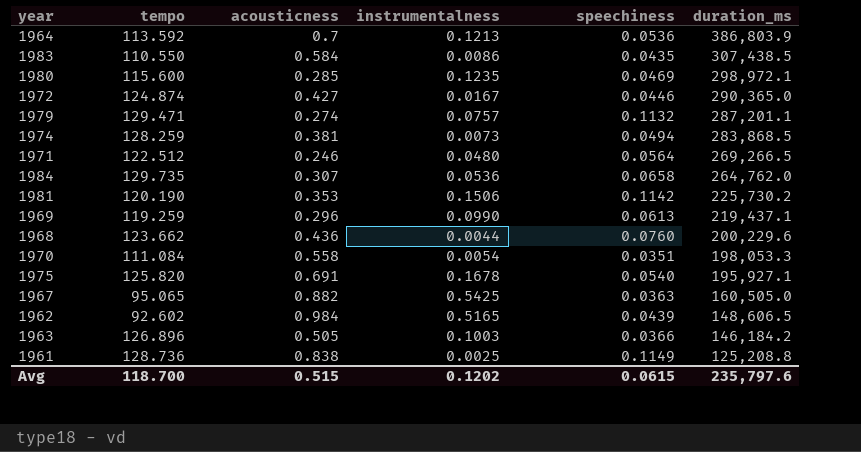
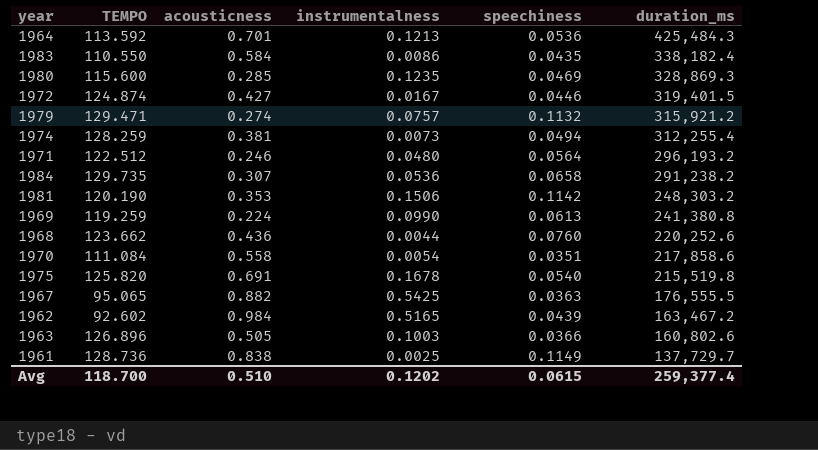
column name: tempo -> TEMPO
1964 | acousticness: 0.7 -> 0.701
1964 | duration_ms: 386,803.9 -> 425,484.3
1983 | duration_ms: 307,438.5 -> 338,182.4
1980 | duration_ms: 298,972.1 -> 328,869.3
1972 | duration_ms: 290,365.0 -> 319,401.5
1979 | duration_ms: 287,201.1 -> 315,921.2
1974 | duration_ms: 283,868.5 -> 312,255.4
1971 | duration_ms: 269,266.5 -> 296,193.2
1984 | duration_ms: 264,762.0 -> 291,238.2
1981 | duration_ms: 225,730.2 -> 248,303.2
1969 | acousticness: 0.296 -> 0.224
1969 | duration_ms: 219,437.1 -> 241,380.8
1968 | duration_ms: 200,229.6 -> 220,252.6
1970 | duration_ms: 198,053.3 -> 217,858.6
1975 | duration_ms: 195,927.1 -> 215,519.8
1967 | duration_ms: 160,505.0 -> 176,555.5
1962 | duration_ms: 148,606.5 -> 163,467.2
1963 | duration_ms: 146,184.2 -> 160,802.6
1961 | duration_ms: 125,208.8 -> 137,729.7
Avg | acousticness: 0.515 -> 0.510
Avg | duration_ms: 235,797.6 -> 259,377.4

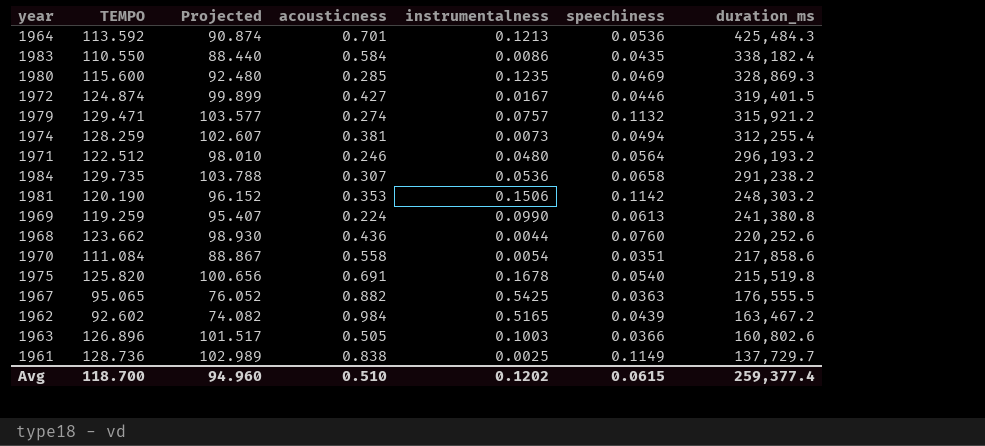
column Projected | formula: none -> [TEMPO] * 0.8

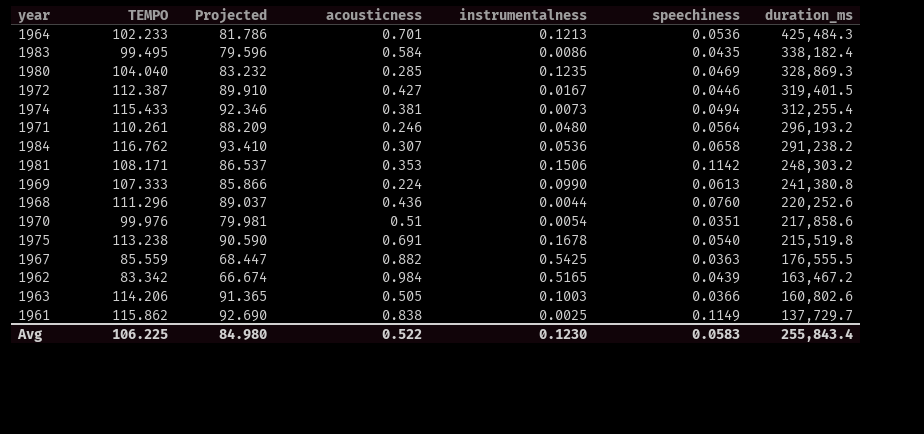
row 1979: 129.471 | 103.577 | 0.274 | 0.0757 | 0.1132 | 315,921.2 -> none
1964 | TEMPO: 113.592 -> 102.233
1964 | Projected: 90.874 -> 81.786
1983 | TEMPO: 110.550 -> 99.495
1983 | Projected: 88.440 -> 79.596
1980 | TEMPO: 115.600 -> 104.040
1980 | Projected: 92.480 -> 83.232
1972 | TEMPO: 124.874 -> 112.387
1972 | Projected: 99.899 -> 89.910
1974 | TEMPO: 128.259 -> 115.433
1974 | Projected: 102.607 -> 92.346
1971 | TEMPO: 122.512 -> 110.261
1971 | Projected: 98.010 -> 88.209
1984 | TEMPO: 129.735 -> 116.762
1984 | Projected: 103.788 -> 93.410
1981 | TEMPO: 120.190 -> 108.171
1981 | Projected: 96.152 -> 86.537
1969 | TEMPO: 119.259 -> 107.333
1969 | Projected: 95.407 -> 85.866
1968 | TEMPO: 123.662 -> 111.296
1968 | Projected: 98.930 -> 89.037
1970 | TEMPO: 111.084 -> 99.976
1970 | Projected: 88.867 -> 79.981
1970 | acousticness: 0.558 -> 0.51
1975 | TEMPO: 125.820 -> 113.238
1975 | Projected: 100.656 -> 90.590
1967 | TEMPO: 95.065 -> 85.559
1967 | Projected: 76.052 -> 68.447
1962 | TEMPO: 92.602 -> 83.342
1962 | Projected: 74.082 -> 66.674
1963 | TEMPO: 126.896 -> 114.206
1963 | Projected: 101.517 -> 91.365
1961 | TEMPO: 128.736 -> 115.862
1961 | Projected: 102.989 -> 92.690
Avg | TEMPO: 118.700 -> 106.225
Avg | Projected: 94.960 -> 84.980
Avg | acousticness: 0.510 -> 0.522
Avg | instrumentalness: 0.1202 -> 0.1230
Avg | speechiness: 0.0615 -> 0.0583
Avg | duration_ms: 259,377.4 -> 255,843.4

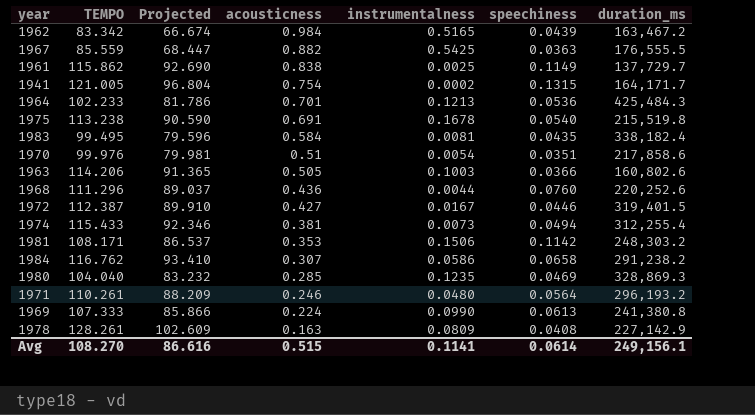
row order: duration_ms descending -> acousticness descending
row 1941: none -> 121.005 | 96.804 | 0.754 | 0.0002 | 0.1315 | 164,171.7
1983 | instrumentalness: 0.0086 -> 0.0081
1984 | instrumentalness: 0.0536 -> 0.0586
row 1978: none -> 128.261 | 102.609 | 0.163 | 0.0809 | 0.0408 | 227,142.9
Avg | TEMPO: 106.225 -> 108.270
Avg | Projected: 84.980 -> 86.616
Avg | acousticness: 0.522 -> 0.515
Avg | instrumentalness: 0.1230 -> 0.1141
Avg | speechiness: 0.0583 -> 0.0614
Avg | duration_ms: 255,843.4 -> 249,156.1

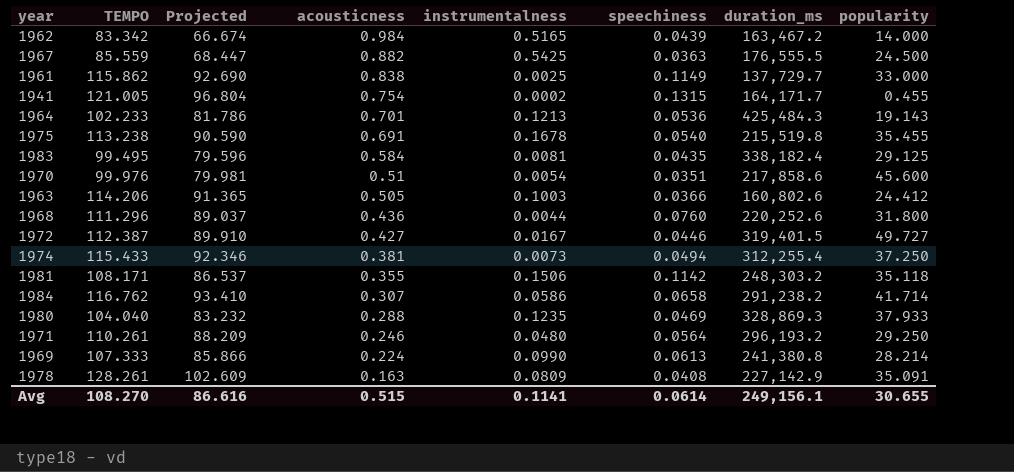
column popularity | position: none -> 8
1981 | acousticness: 0.353 -> 0.355
1980 | acousticness: 0.285 -> 0.288

